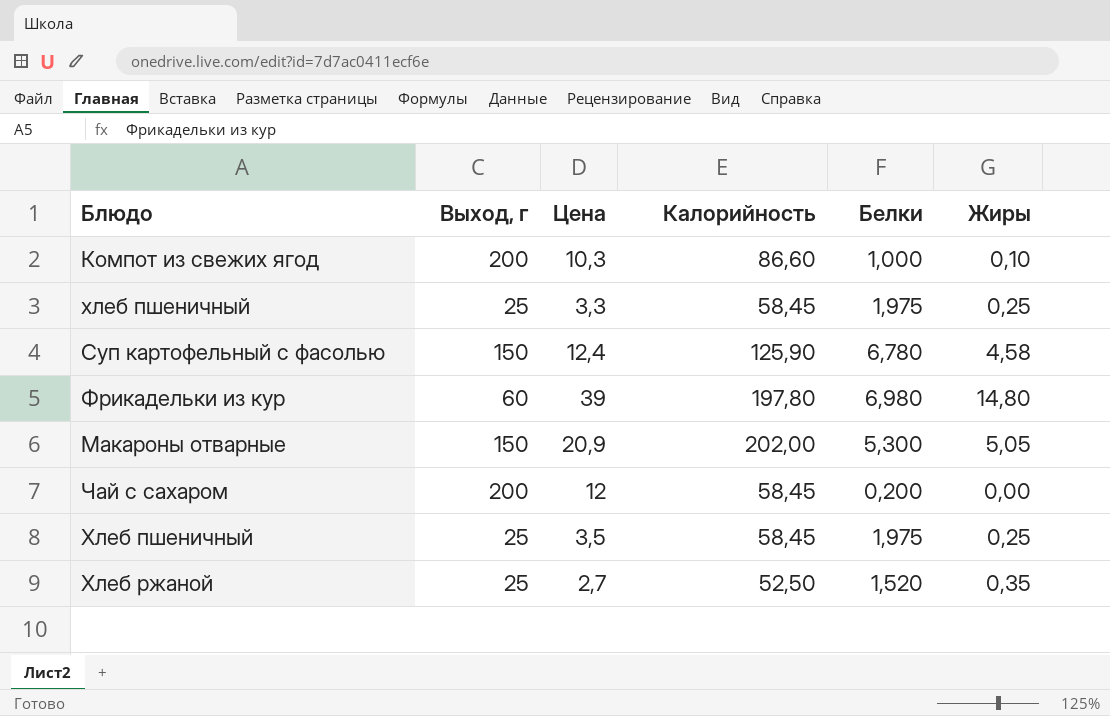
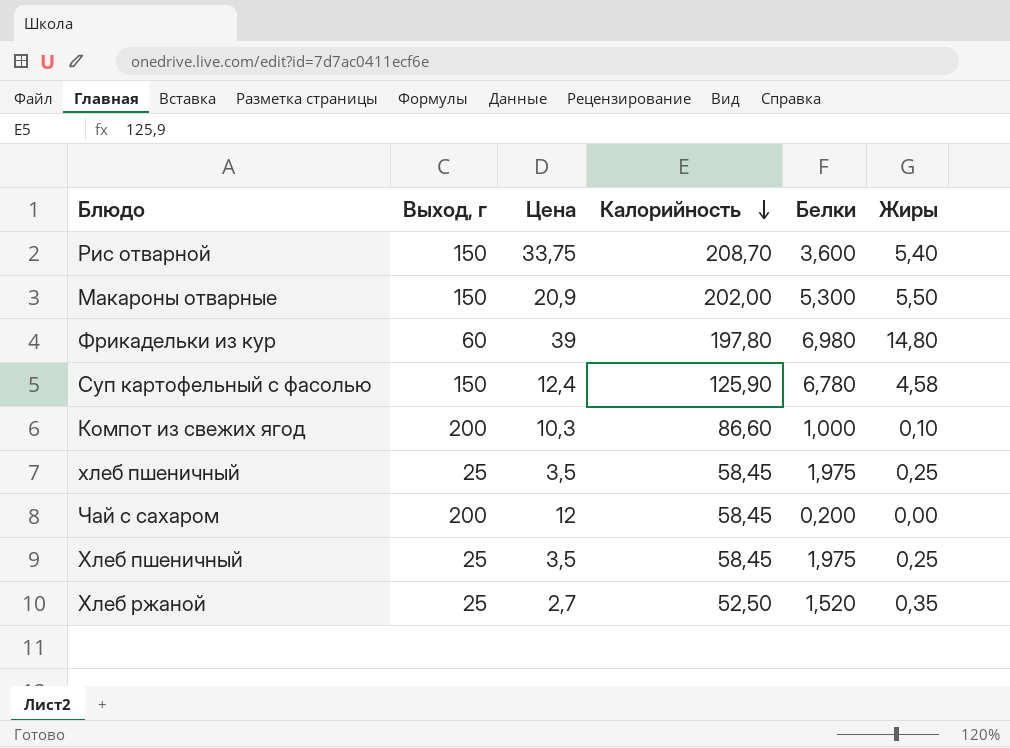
row order: none -> Калорийность descending
row Рис отварной: none -> 150 | 33,75 | 208,70 | 3,600 | 5,40
Макароны отварные | Жиры: 5,05 -> 5,50
хлеб пшеничный | Цена: 3,3 -> 3,5

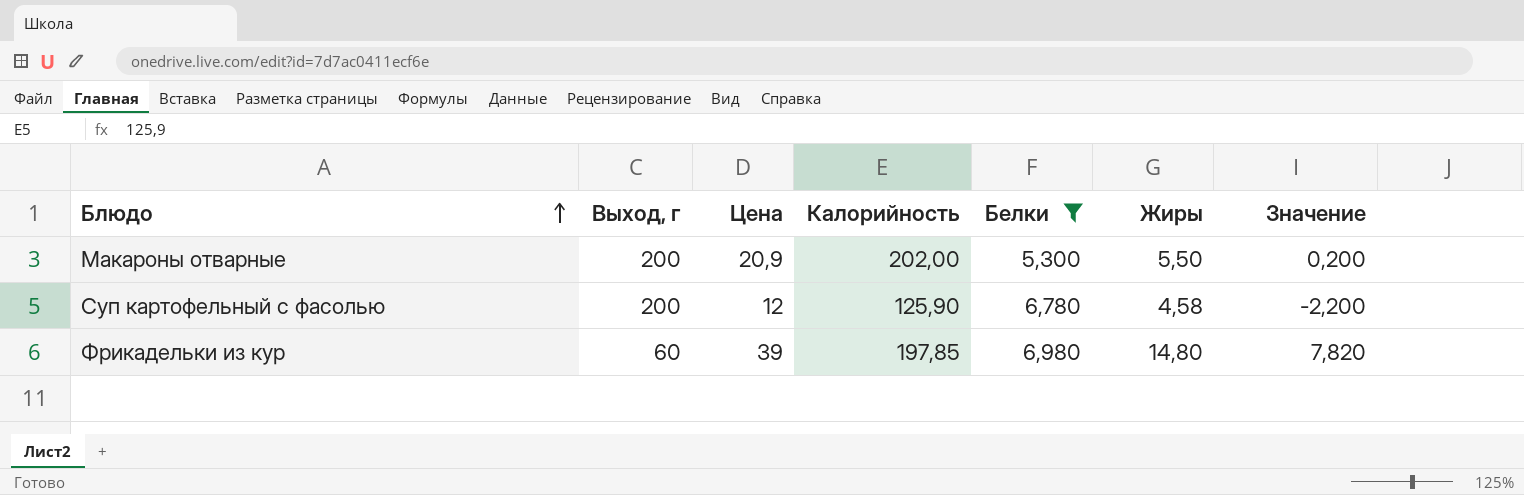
filter: none -> Белки >= 5,300
row order: Калорийность descending -> Блюдо ascending
column Значение | formula: none -> [Жиры] - [Белки]
Макароны отварные | Выход, г: 150 -> 200
Суп картофельный с фасолью | Выход, г: 150 -> 200
Суп картофельный с фасолью | Цена: 12,4 -> 12
Фрикадельки из кур | Калорийность: 197,80 -> 197,85

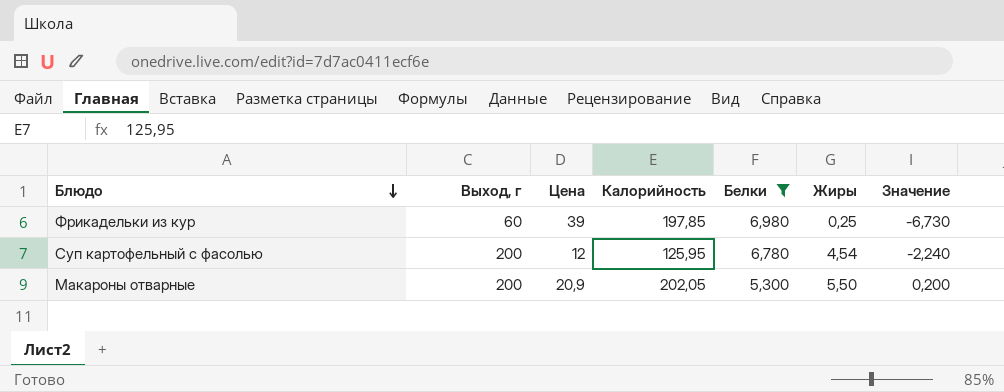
row order: Блюдо ascending -> Блюдо descending
Фрикадельки из кур | Жиры: 14,80 -> 0,25
Фрикадельки из кур | Значение: 7,820 -> -6,730
Суп картофельный с фасолью | Калорийность: 125,90 -> 125,95
Суп картофельный с фасолью | Жиры: 4,58 -> 4,54
Суп картофельный с фасолью | Значение: -2,200 -> -2,240
Макароны отварные | Калорийность: 202,00 -> 202,05

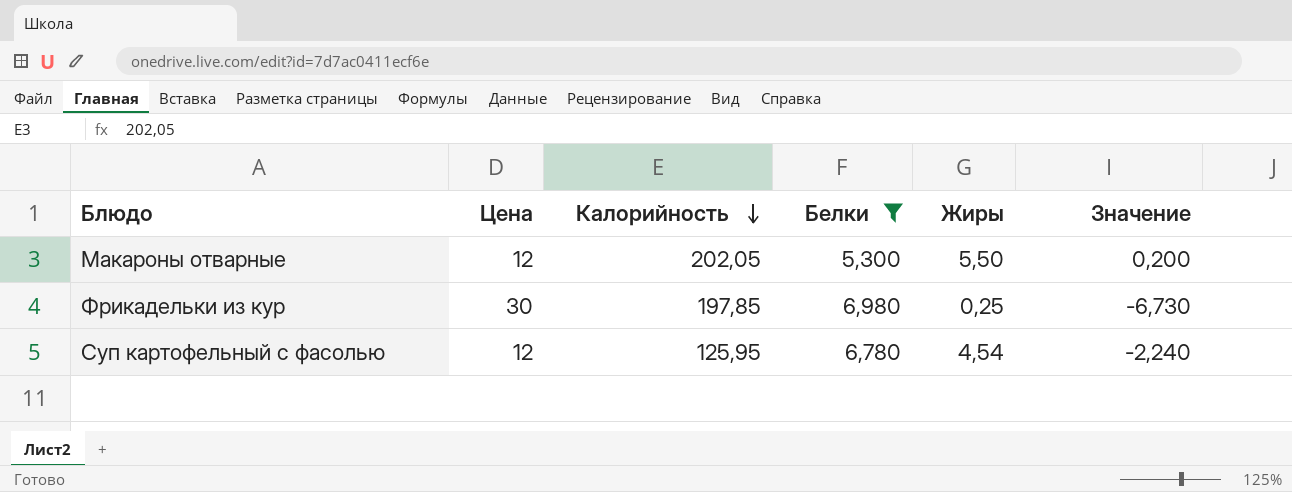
row order: Блюдо descending -> Калорийность descending
column Выход, г | position: 2 -> none
Макароны отварные | Цена: 20,9 -> 12
Фрикадельки из кур | Цена: 39 -> 30

